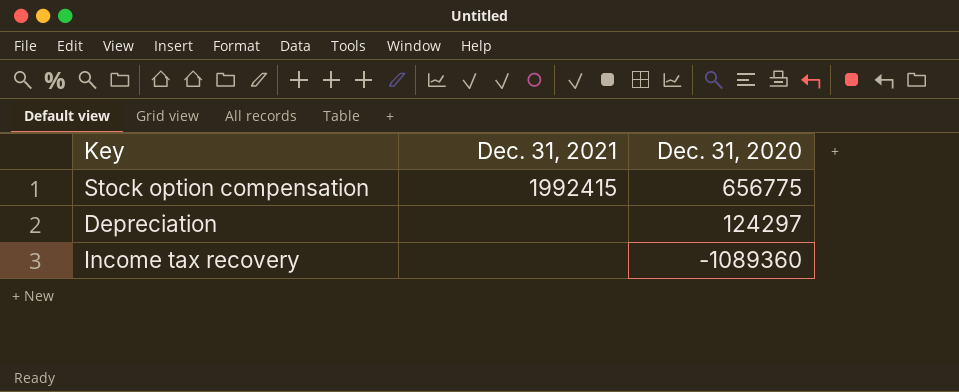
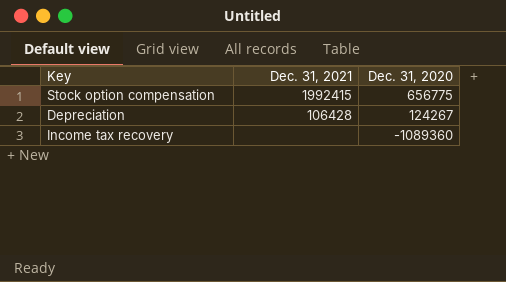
Depreciation | Dec. 31, 2021: none -> 106428
Depreciation | Dec. 31, 2020: 124297 -> 124267

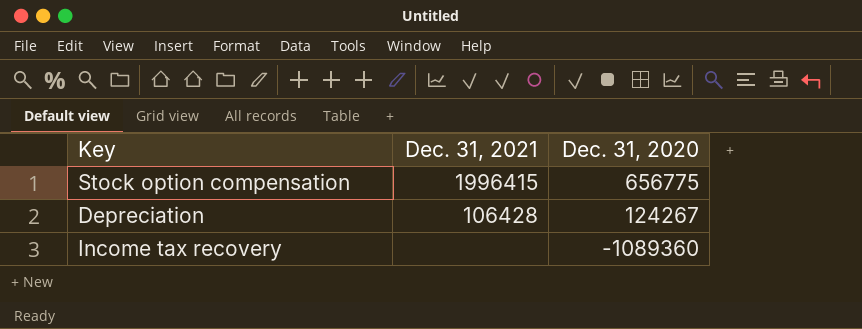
Stock option compensation | Dec. 31, 2021: 1992415 -> 1996415

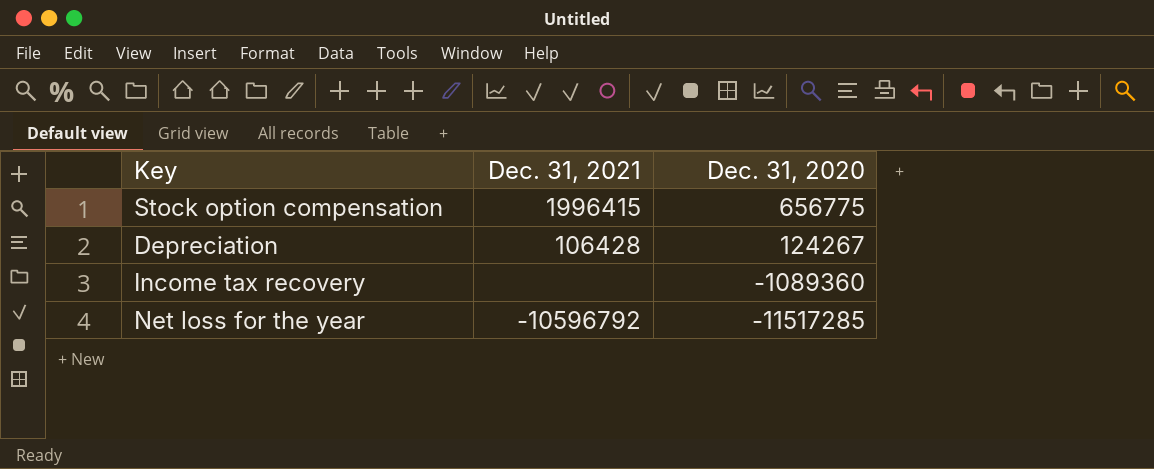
row Net loss for the year: none -> -10596792 | -11517285

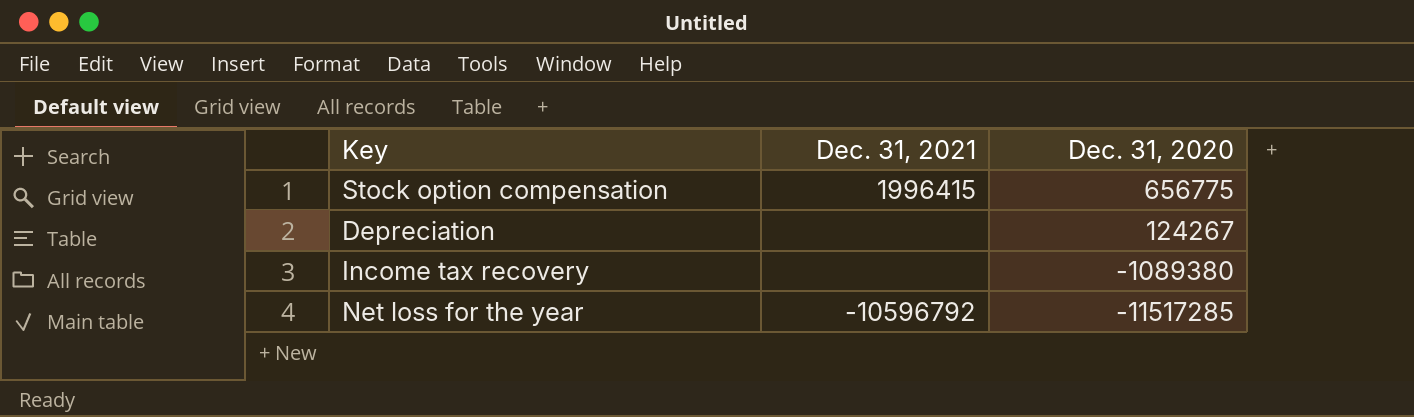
Depreciation | Dec. 31, 2021: 106428 -> none
Income tax recovery | Dec. 31, 2020: -1089360 -> -1089380

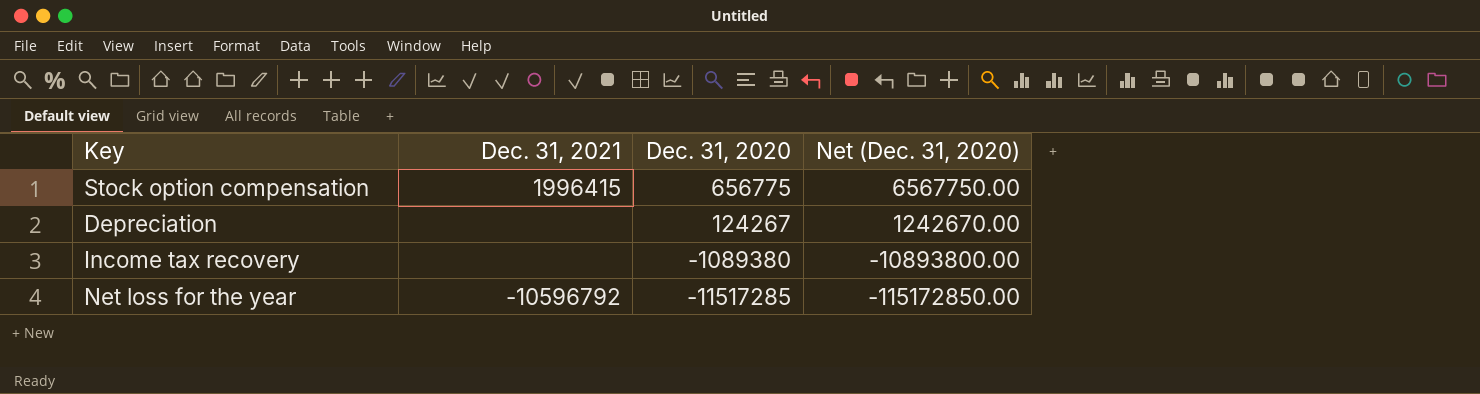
column Net (Dec. 31, 2020) | formula: none -> [Dec. 31, 2020] * 10

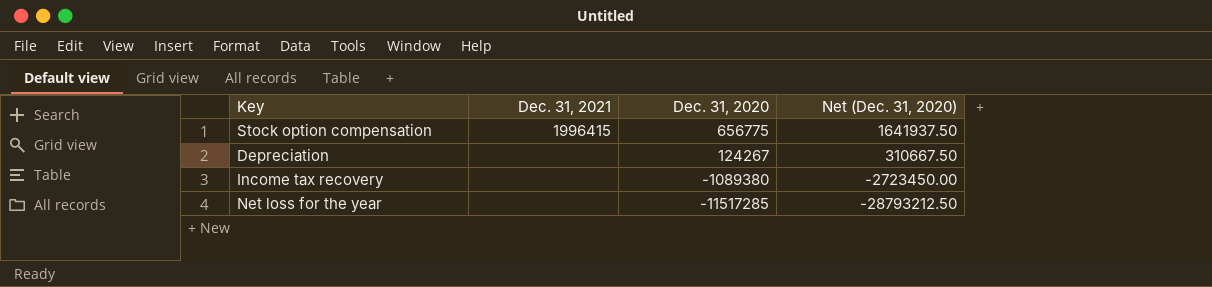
column Net (Dec. 31, 2020) | formula: [Dec. 31, 2020] * 10 -> [Dec. 31, 2020] * 2.5
Net loss for the year | Dec. 31, 2021: -10596792 -> none

